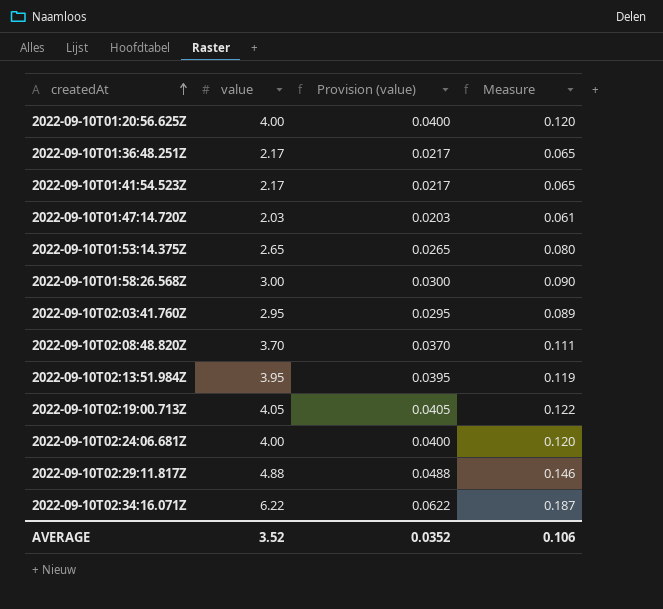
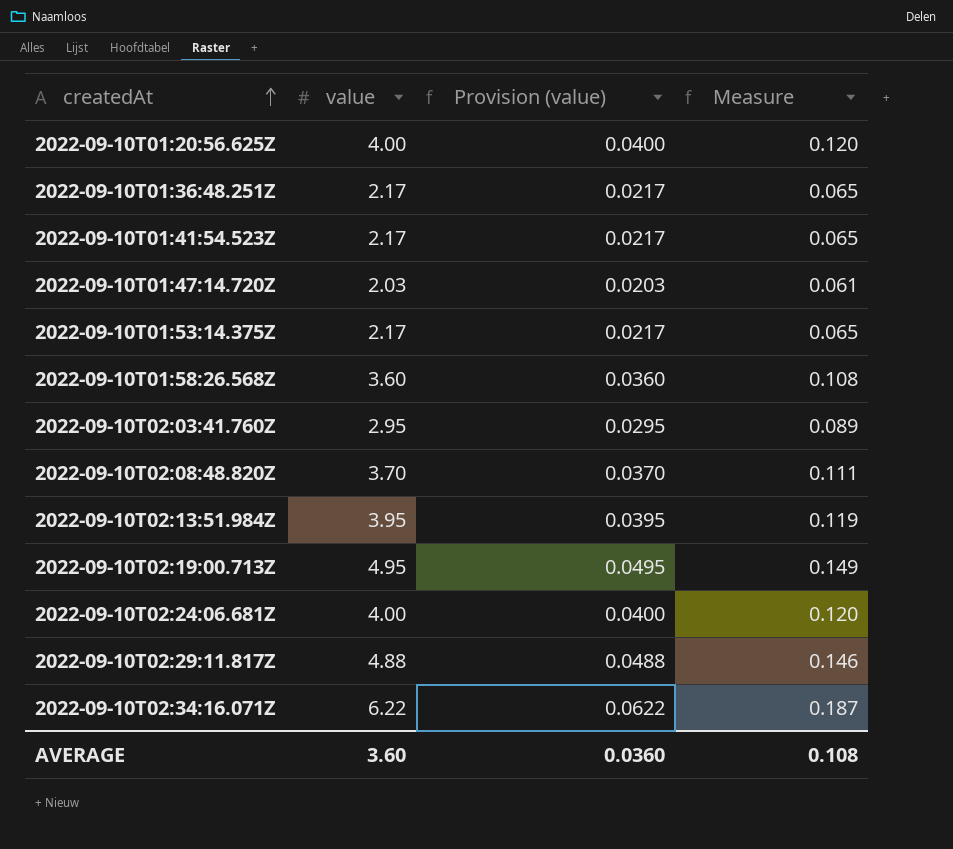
2022-09-10T01:53:14.375Z | value: 2.65 -> 2.17
2022-09-10T01:53:14.375Z | Provision (value): 0.0265 -> 0.0217
2022-09-10T01:53:14.375Z | Measure: 0.080 -> 0.065
2022-09-10T01:58:26.568Z | value: 3.00 -> 3.60
2022-09-10T01:58:26.568Z | Provision (value): 0.0300 -> 0.0360
2022-09-10T01:58:26.568Z | Measure: 0.090 -> 0.108
2022-09-10T02:19:00.713Z | value: 4.05 -> 4.95
2022-09-10T02:19:00.713Z | Provision (value): 0.0405 -> 0.0495
2022-09-10T02:19:00.713Z | Measure: 0.122 -> 0.149
AVERAGE | value: 3.52 -> 3.60
AVERAGE | Provision (value): 0.0352 -> 0.0360
AVERAGE | Measure: 0.106 -> 0.108

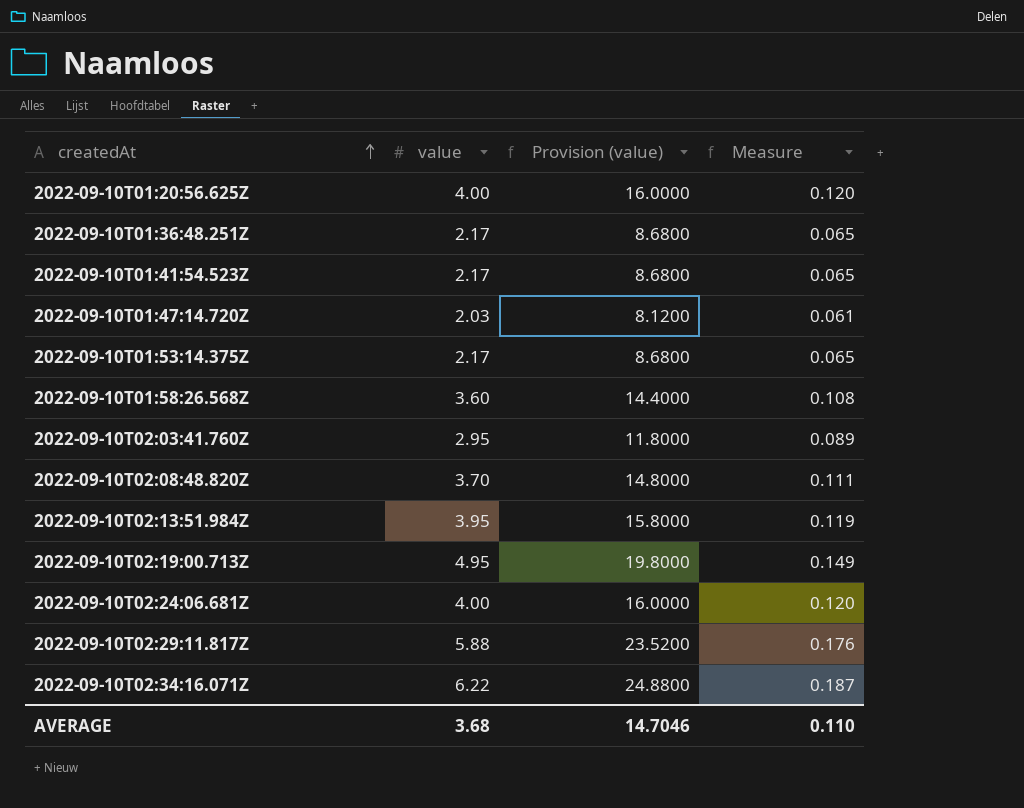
column Provision (value) | formula: [value] * 0.01 -> [value] * 4
2022-09-10T02:29:11.817Z | value: 4.88 -> 5.88
2022-09-10T02:29:11.817Z | Measure: 0.146 -> 0.176
AVERAGE | value: 3.60 -> 3.68
AVERAGE | Provision (value): 0.0360 -> 14.7046
AVERAGE | Measure: 0.108 -> 0.110

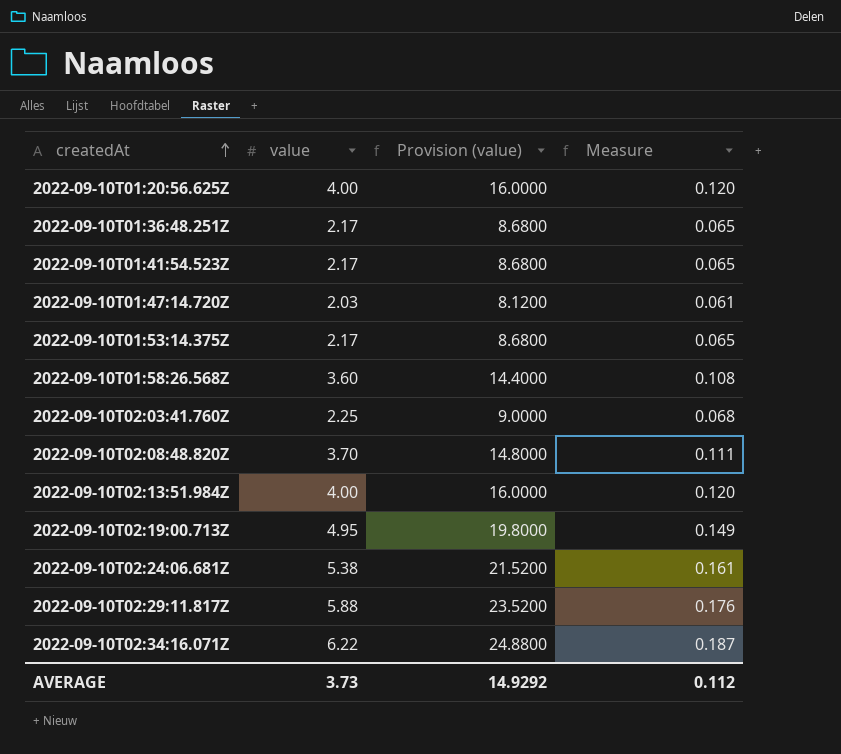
2022-09-10T02:03:41.760Z | value: 2.95 -> 2.25
2022-09-10T02:03:41.760Z | Provision (value): 11.8000 -> 9.0000
2022-09-10T02:03:41.760Z | Measure: 0.089 -> 0.068
2022-09-10T02:13:51.984Z | value: 3.95 -> 4.00
2022-09-10T02:13:51.984Z | Provision (value): 15.8000 -> 16.0000
2022-09-10T02:13:51.984Z | Measure: 0.119 -> 0.120
2022-09-10T02:24:06.681Z | value: 4.00 -> 5.38
2022-09-10T02:24:06.681Z | Provision (value): 16.0000 -> 21.5200
2022-09-10T02:24:06.681Z | Measure: 0.120 -> 0.161
AVERAGE | value: 3.68 -> 3.73
AVERAGE | Provision (value): 14.7046 -> 14.9292
AVERAGE | Measure: 0.110 -> 0.112

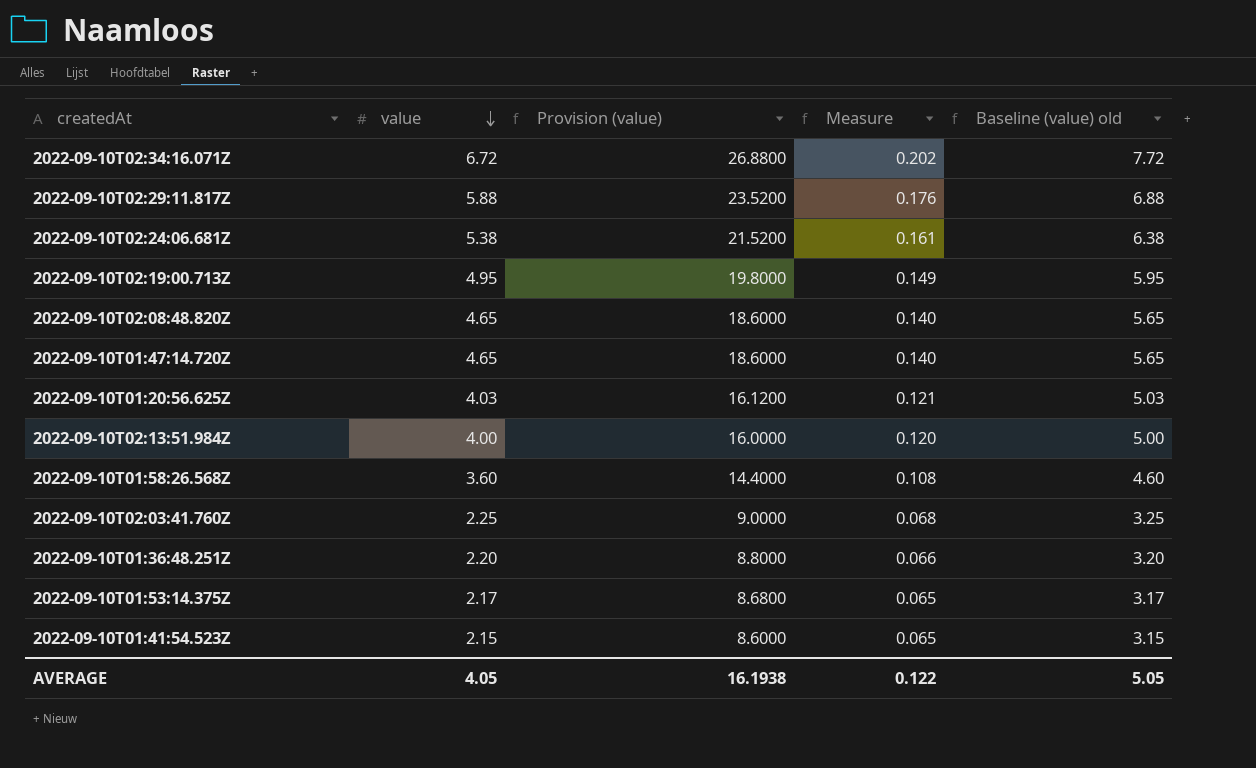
row order: createdAt ascending -> value descending
column Baseline (value) old | formula: none -> [value] + 1
2022-09-10T02:34:16.071Z | value: 6.22 -> 6.72
2022-09-10T02:34:16.071Z | Provision (value): 24.8800 -> 26.8800
2022-09-10T02:34:16.071Z | Measure: 0.187 -> 0.202
2022-09-10T02:08:48.820Z | value: 3.70 -> 4.65
2022-09-10T02:08:48.820Z | Provision (value): 14.8000 -> 18.6000
2022-09-10T02:08:48.820Z | Measure: 0.111 -> 0.140
2022-09-10T01:47:14.720Z | value: 2.03 -> 4.65
2022-09-10T01:47:14.720Z | Provision (value): 8.1200 -> 18.6000
2022-09-10T01:47:14.720Z | Measure: 0.061 -> 0.140
2022-09-10T01:20:56.625Z | value: 4.00 -> 4.03
2022-09-10T01:20:56.625Z | Provision (value): 16.0000 -> 16.1200
2022-09-10T01:20:56.625Z | Measure: 0.120 -> 0.121
2022-09-10T01:36:48.251Z | value: 2.17 -> 2.20
2022-09-10T01:36:48.251Z | Provision (value): 8.6800 -> 8.8000
2022-09-10T01:36:48.251Z | Measure: 0.065 -> 0.066
2022-09-10T01:41:54.523Z | value: 2.17 -> 2.15
2022-09-10T01:41:54.523Z | Provision (value): 8.6800 -> 8.6000
AVERAGE | value: 3.73 -> 4.05
AVERAGE | Provision (value): 14.9292 -> 16.1938
AVERAGE | Measure: 0.112 -> 0.122

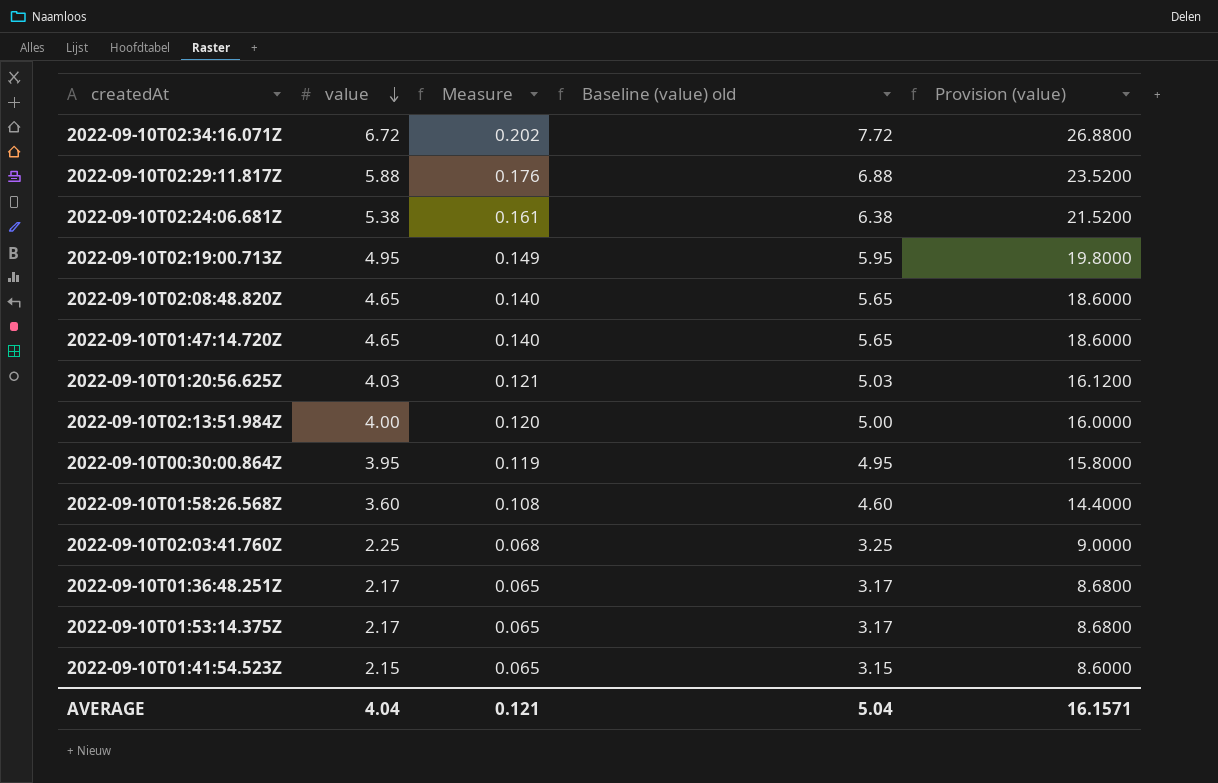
column Provision (value) | position: 3 -> 5
row 2022-09-10T00:30:00.864Z: none -> 3.95 | 0.119 | 4.95 | 15.8000
2022-09-10T01:36:48.251Z | value: 2.20 -> 2.17
2022-09-10T01:36:48.251Z | Measure: 0.066 -> 0.065
2022-09-10T01:36:48.251Z | Baseline (value) old: 3.20 -> 3.17
2022-09-10T01:36:48.251Z | Provision (value): 8.8000 -> 8.6800
AVERAGE | value: 4.05 -> 4.04
AVERAGE | Measure: 0.122 -> 0.121
AVERAGE | Baseline (value) old: 5.05 -> 5.04
AVERAGE | Provision (value): 16.1938 -> 16.1571

